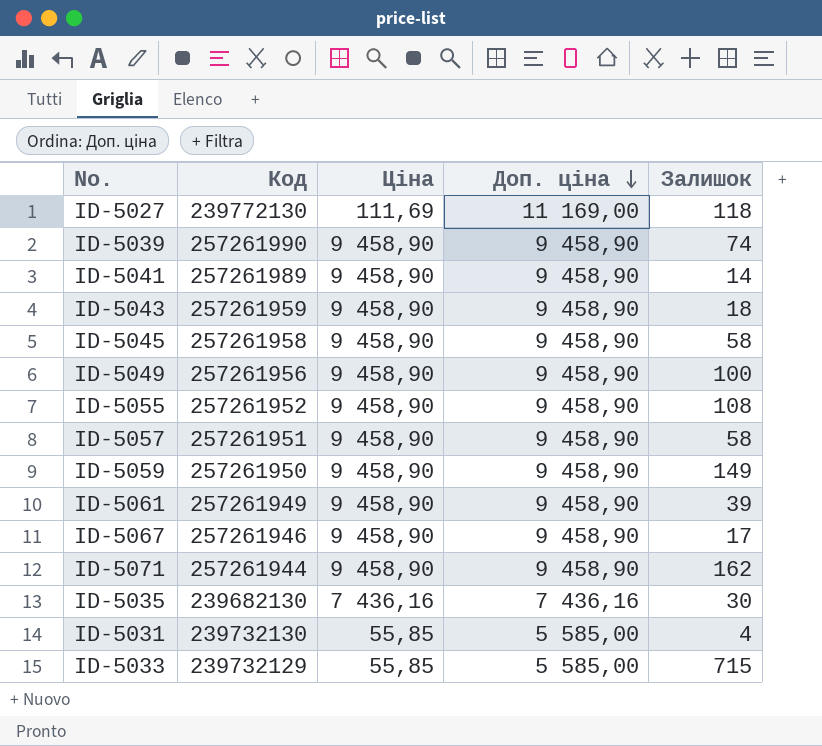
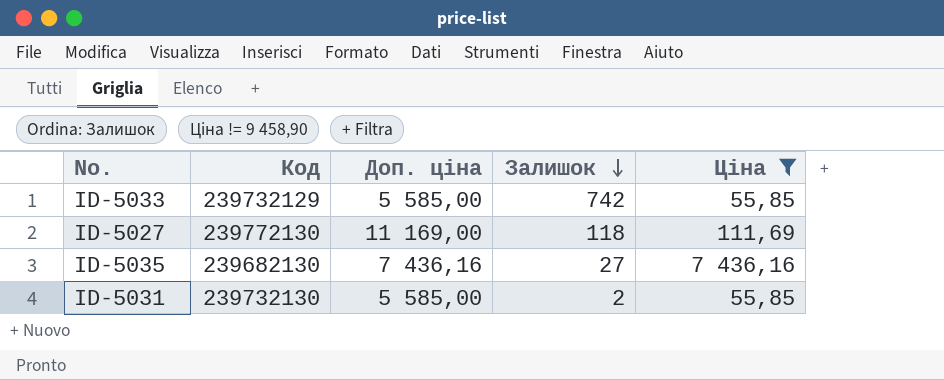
filter: none -> Ціна != 9 458,90
row order: Доп. ціна descending -> Залишок descending
column Ціна | position: 3 -> 5
ID-5033 | Залишок: 715 -> 742
ID-5035 | Залишок: 30 -> 27
ID-5031 | Залишок: 4 -> 2

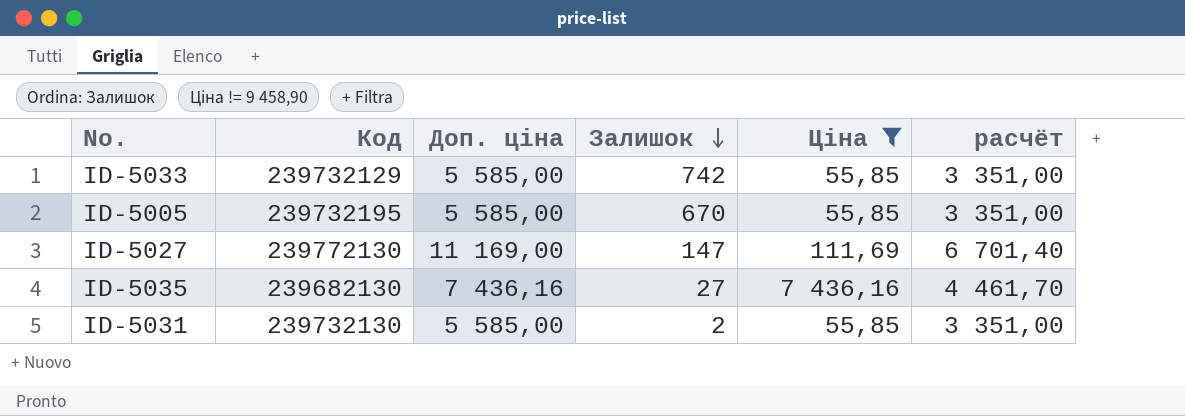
column расчёт | formula: none -> [Доп. ціна] * 0,6
row ID-5005: none -> 239732195 | 5 585,00 | 670 | 55,85 | 3 351,00
ID-5027 | Залишок: 118 -> 147

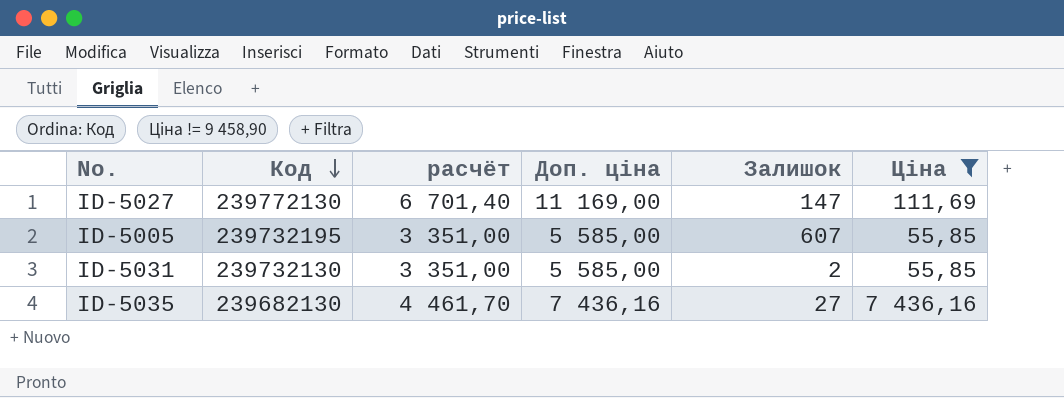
row order: Залишок descending -> Код descending
column расчёт | position: 6 -> 3
row ID-5033: 239732129 | 5 585,00 | 742 | 55,85 | 3 351,00 -> none
ID-5005 | Залишок: 670 -> 607

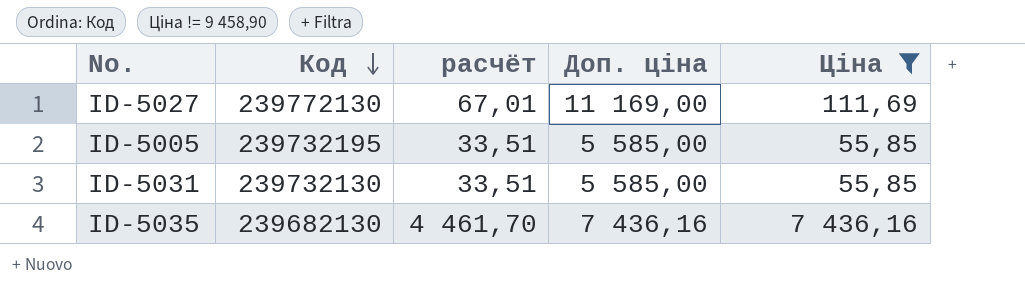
column Залишок | position: 5 -> none
column расчёт | formula: [Доп. ціна] * 0,6 -> [Ціна] * 0,6

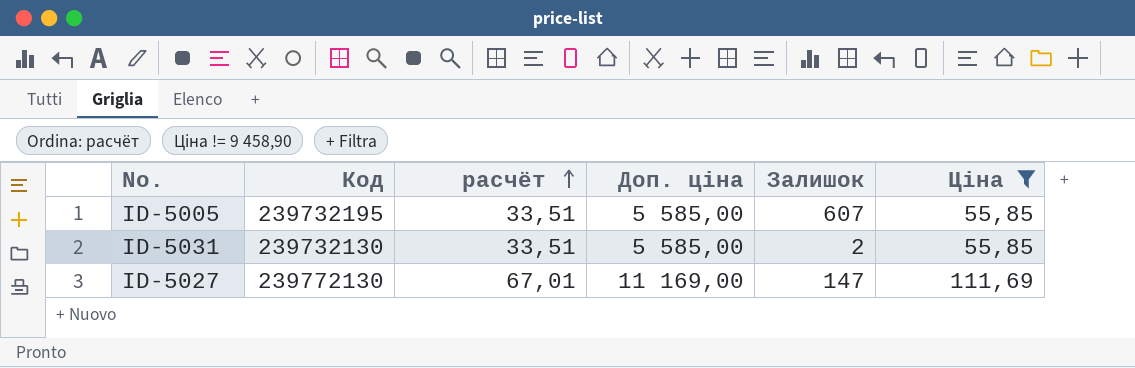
row order: Код descending -> расчёт ascending
column Залишок | position: none -> 5
row ID-5035: 239682130 | 4 461,70 | 7 436,16 | 7 436,16 -> none

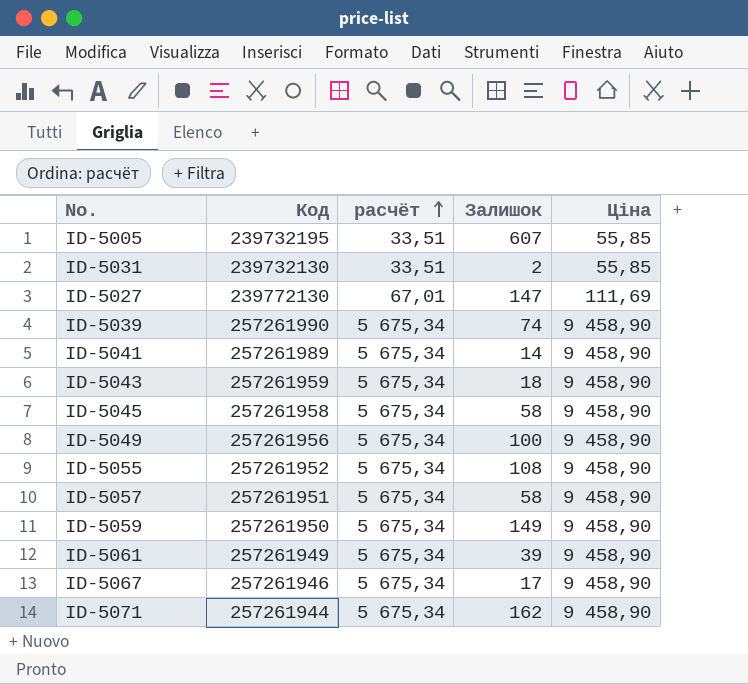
filter: Ціна != 9 458,90 -> none
column Доп. ціна | position: 4 -> none

